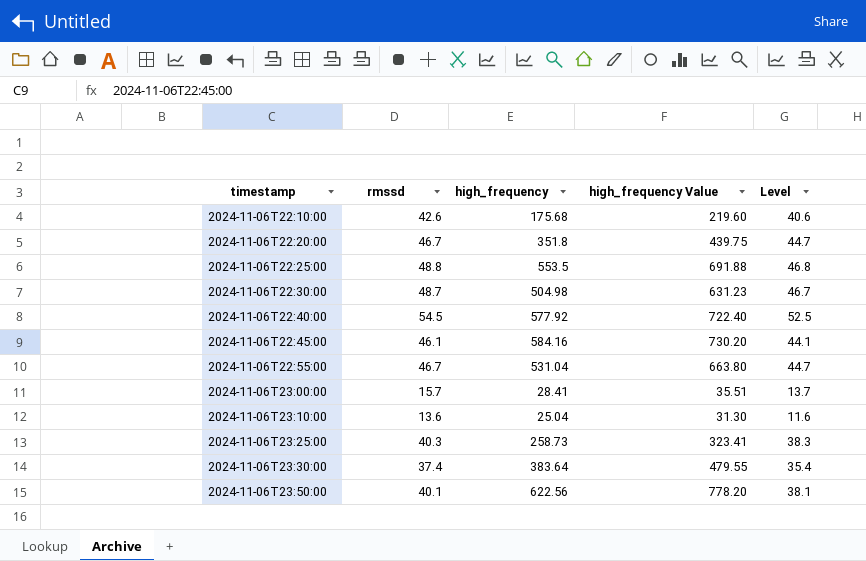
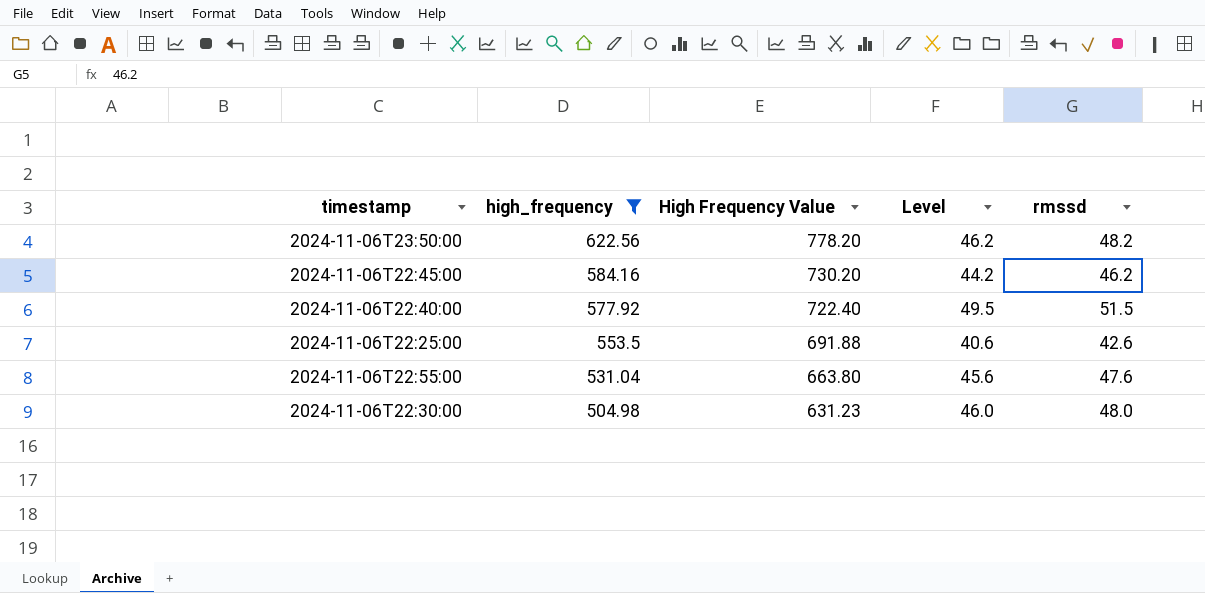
filter: none -> high_frequency >= 504.98
row order: timestamp ascending -> high_frequency descending
column name: high_frequency Value -> High Frequency Value
column rmssd | position: 2 -> 5
2024-11-06T23:50:00 | Level: 38.1 -> 46.2
2024-11-06T23:50:00 | rmssd: 40.1 -> 48.2
2024-11-06T22:45:00 | Level: 44.1 -> 44.2
2024-11-06T22:45:00 | rmssd: 46.1 -> 46.2
2024-11-06T22:40:00 | Level: 52.5 -> 49.5
2024-11-06T22:40:00 | rmssd: 54.5 -> 51.5
2024-11-06T22:25:00 | Level: 46.8 -> 40.6
2024-11-06T22:25:00 | rmssd: 48.8 -> 42.6
2024-11-06T22:55:00 | Level: 44.7 -> 45.6
2024-11-06T22:55:00 | rmssd: 46.7 -> 47.6
2024-11-06T22:30:00 | Level: 46.7 -> 46.0
2024-11-06T22:30:00 | rmssd: 48.7 -> 48.0

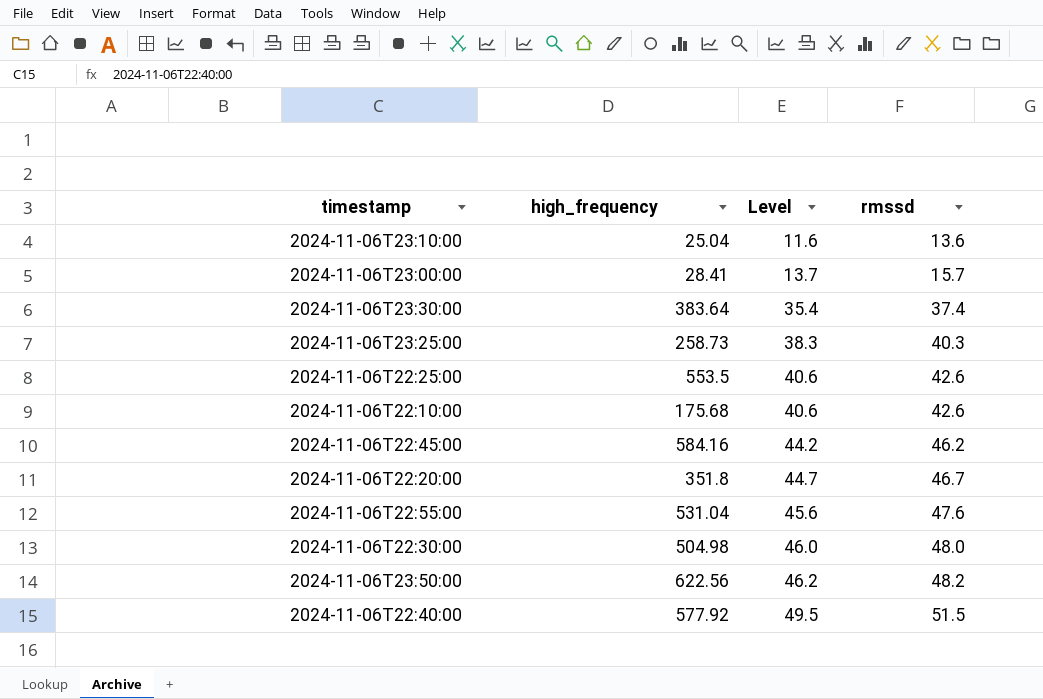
filter: high_frequency >= 504.98 -> none
row order: high_frequency descending -> Level ascending
column High Frequency Value | formula: [high_frequency] * 1.25 -> none

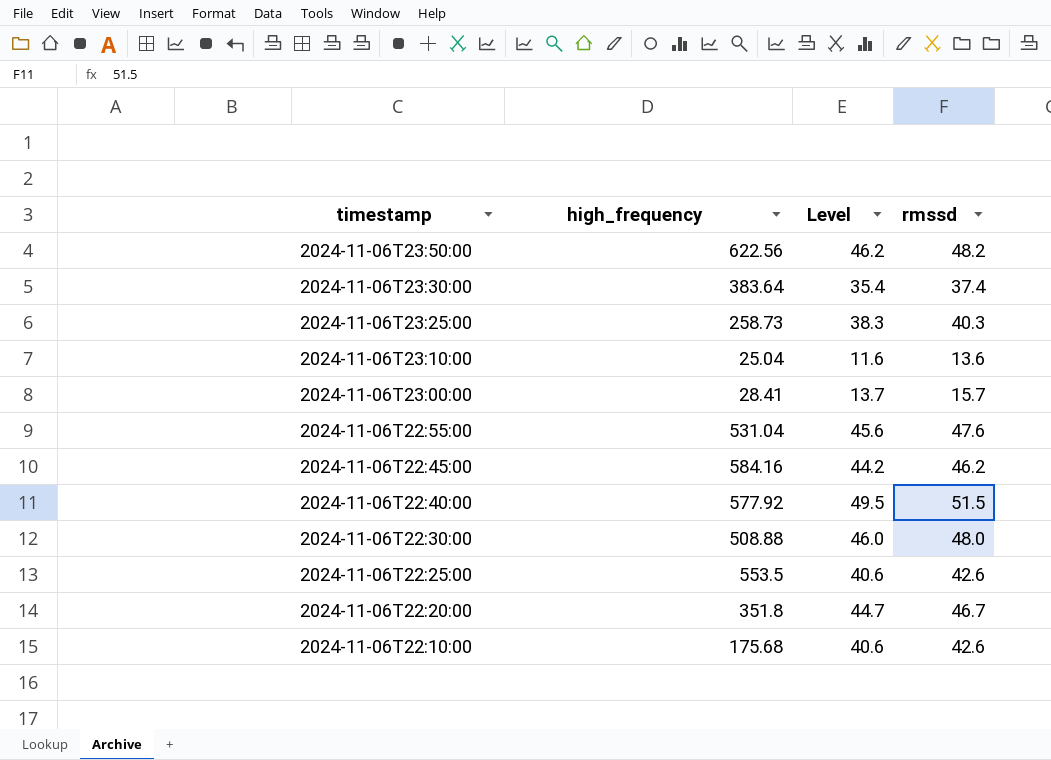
row order: Level ascending -> timestamp descending
2024-11-06T22:30:00 | high_frequency: 504.98 -> 508.88

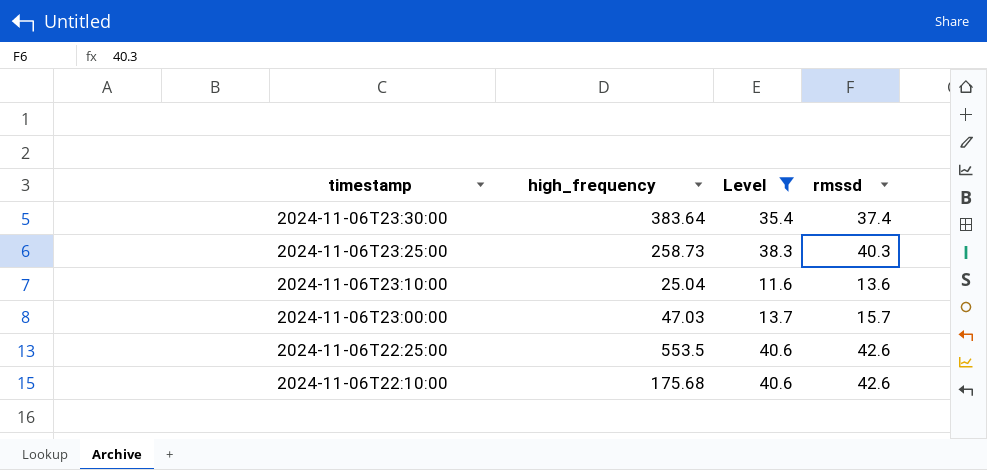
filter: none -> Level <= 40.6
2024-11-06T23:00:00 | high_frequency: 28.41 -> 47.03

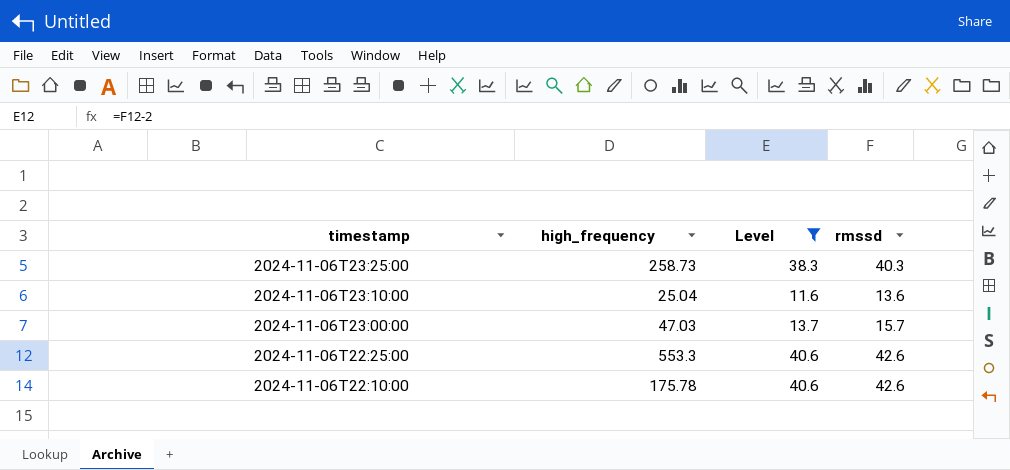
row 2024-11-06T23:30:00: 383.64 | 35.4 | 37.4 -> none
2024-11-06T22:25:00 | high_frequency: 553.5 -> 553.3
2024-11-06T22:10:00 | high_frequency: 175.68 -> 175.78

